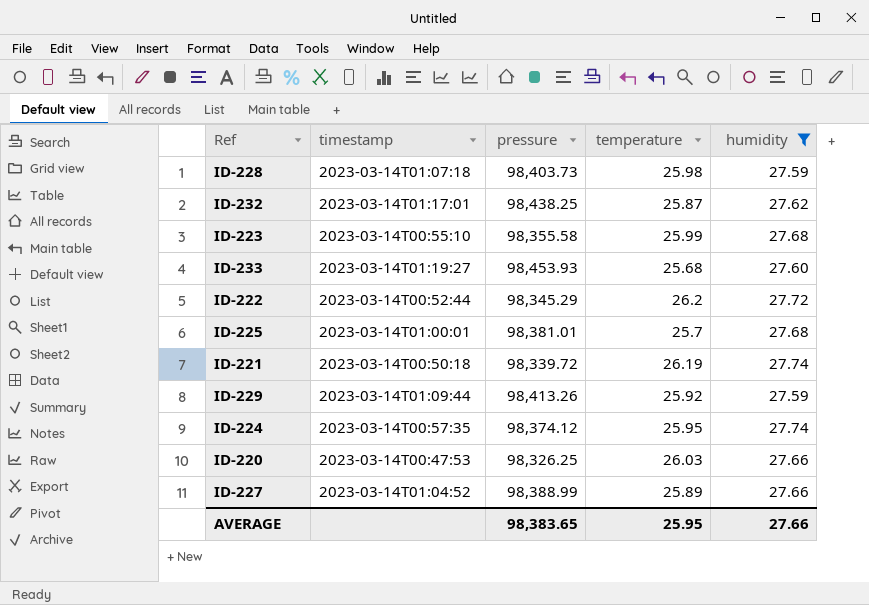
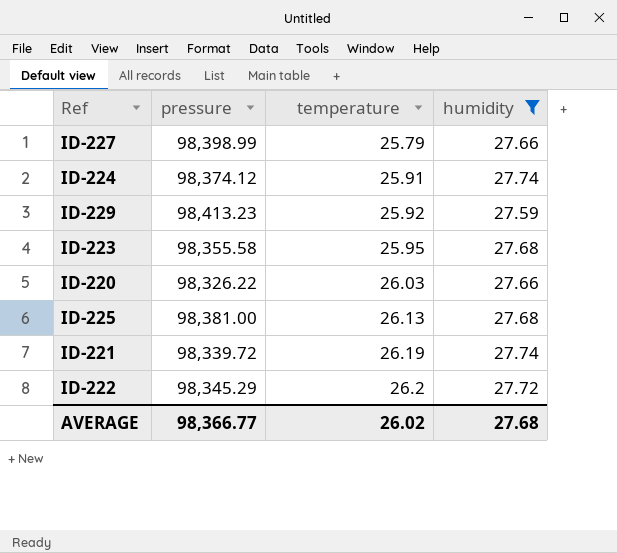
row order: none -> temperature ascending
column timestamp | position: 2 -> none
row ID-228: 2023-03-14T01:07:18 | 98,403.73 | 25.98 | 27.59 -> none
row ID-232: 2023-03-14T01:17:01 | 98,438.25 | 25.87 | 27.62 -> none
row ID-233: 2023-03-14T01:19:27 | 98,453.93 | 25.68 | 27.60 -> none
ID-227 | pressure: 98,388.99 -> 98,398.99
ID-227 | temperature: 25.89 -> 25.79
ID-224 | temperature: 25.95 -> 25.91
ID-229 | pressure: 98,413.26 -> 98,413.23
ID-223 | temperature: 25.99 -> 25.95
ID-220 | pressure: 98,326.25 -> 98,326.22
ID-225 | pressure: 98,381.01 -> 98,381.00
ID-225 | temperature: 25.7 -> 26.13
AVERAGE | pressure: 98,383.65 -> 98,366.77
AVERAGE | temperature: 25.95 -> 26.02
AVERAGE | humidity: 27.66 -> 27.68

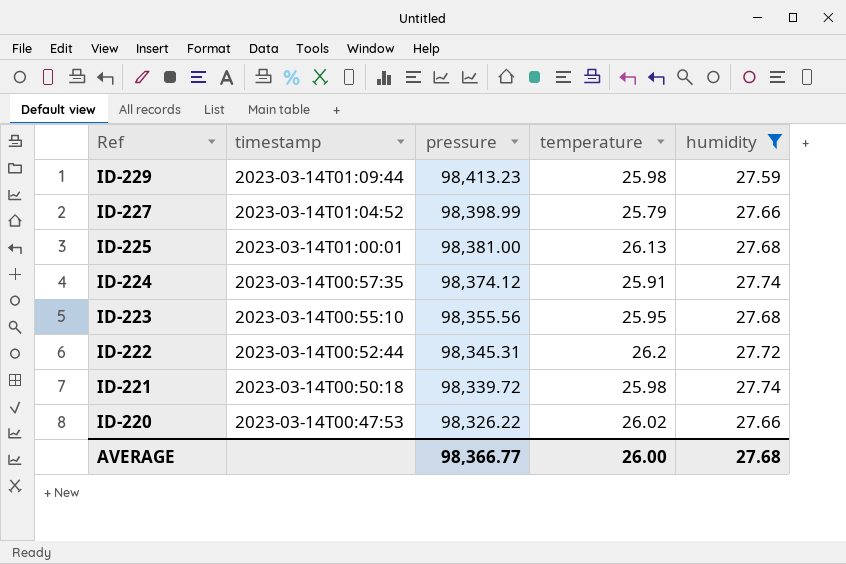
row order: temperature ascending -> Ref descending
column timestamp | position: none -> 2
ID-229 | temperature: 25.92 -> 25.98
ID-223 | pressure: 98,355.58 -> 98,355.56
ID-222 | pressure: 98,345.29 -> 98,345.31
ID-221 | temperature: 26.19 -> 25.98
ID-220 | temperature: 26.03 -> 26.02
AVERAGE | temperature: 26.02 -> 26.00

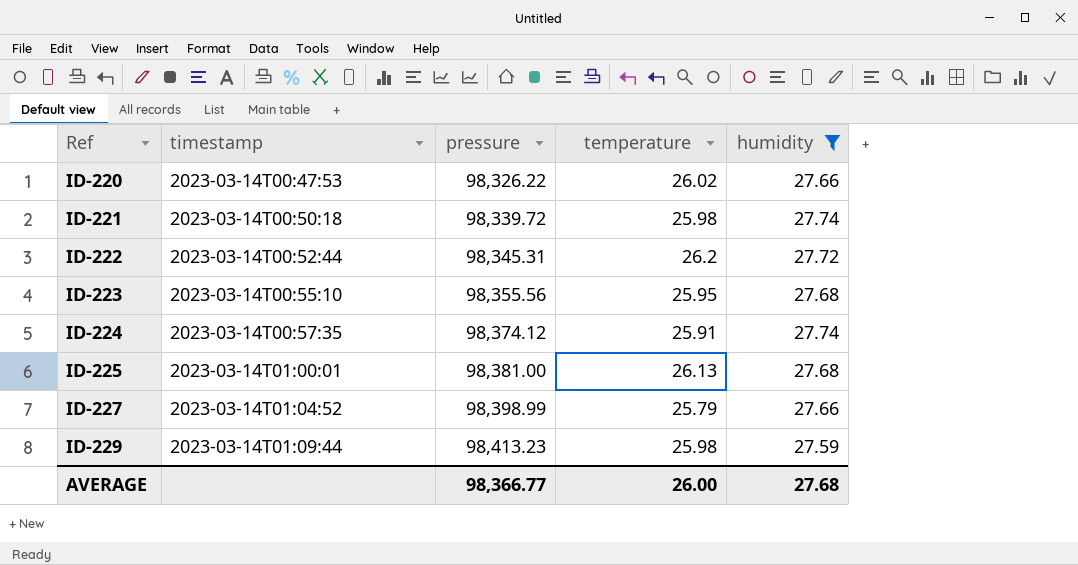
row order: Ref descending -> Ref ascending

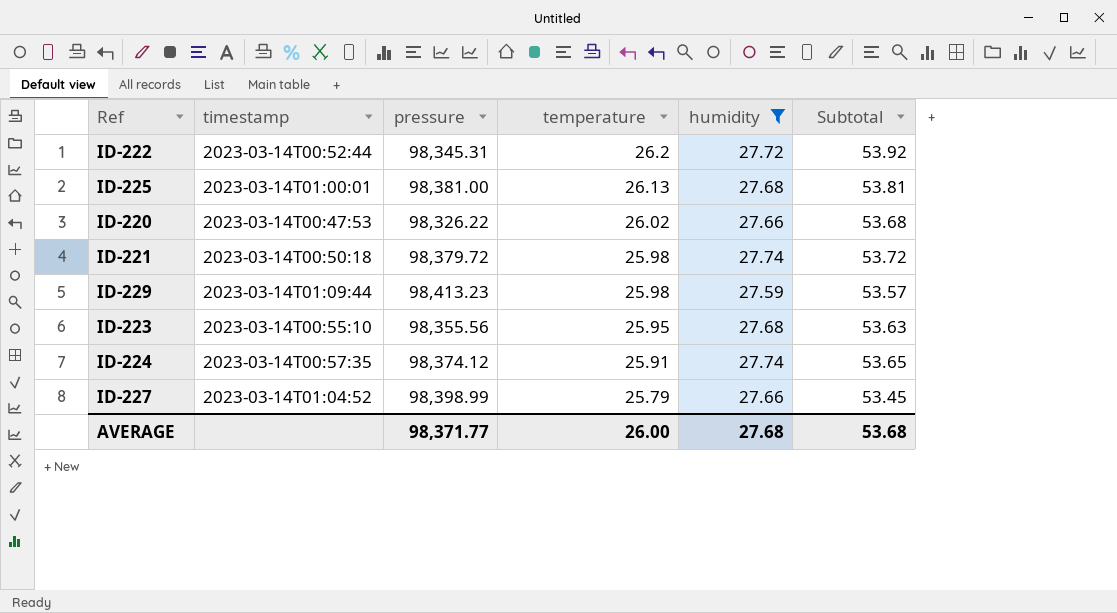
row order: Ref ascending -> temperature descending
column Subtotal | formula: none -> [temperature] + [humidity]
ID-221 | pressure: 98,339.72 -> 98,379.72
AVERAGE | pressure: 98,366.77 -> 98,371.77

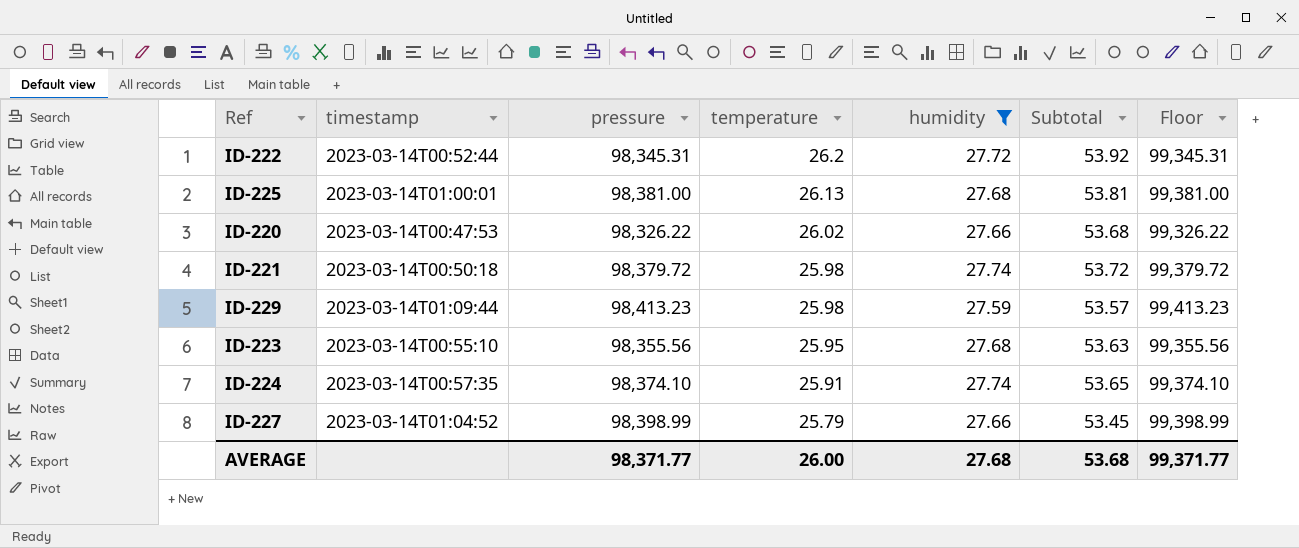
column Floor | formula: none -> [pressure] + 1000
ID-224 | pressure: 98,374.12 -> 98,374.10

